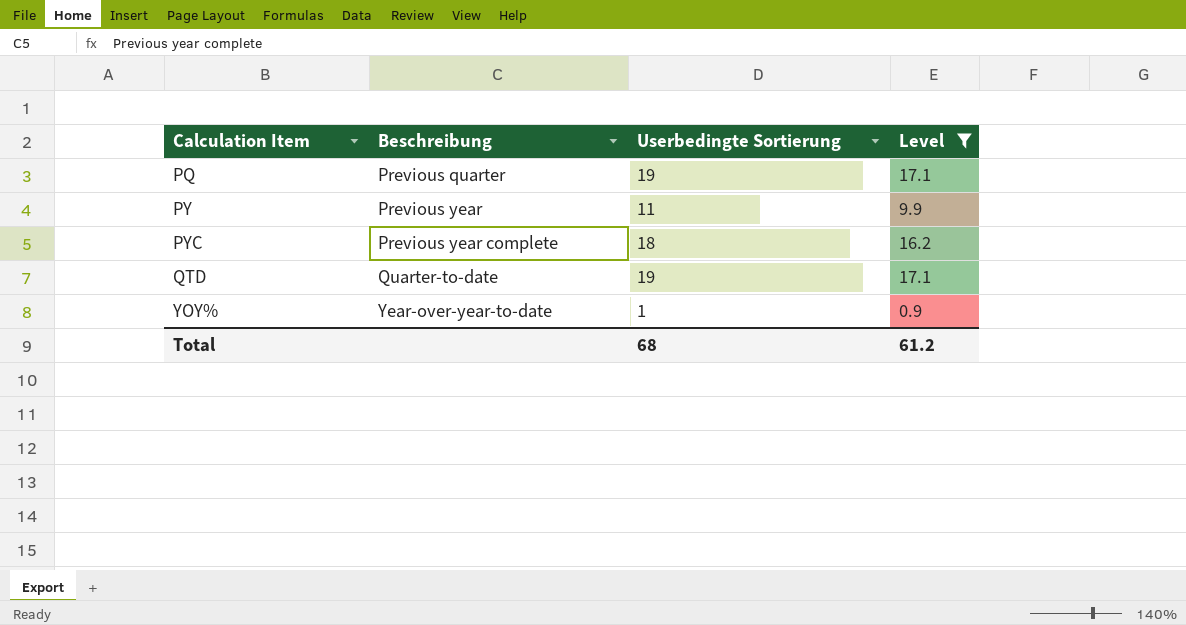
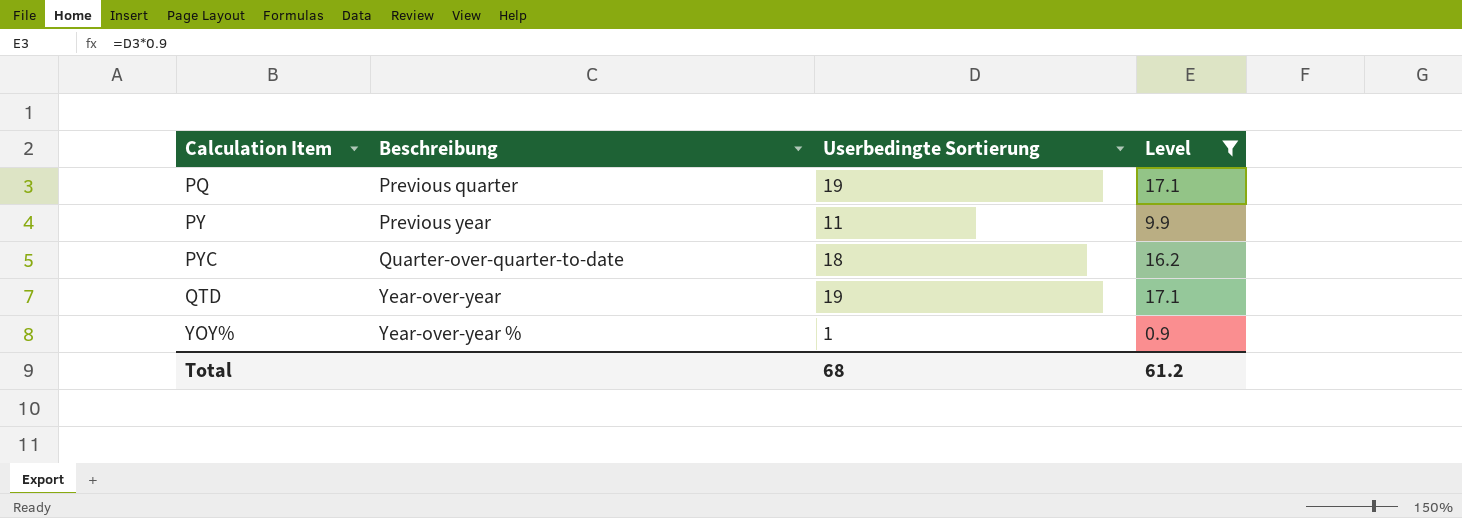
PYC | Beschreibung: Previous year complete -> Quarter-over-quarter-to-date
QTD | Beschreibung: Quarter-to-date -> Year-over-year
YOY% | Beschreibung: Year-over-year-to-date -> Year-over-year %

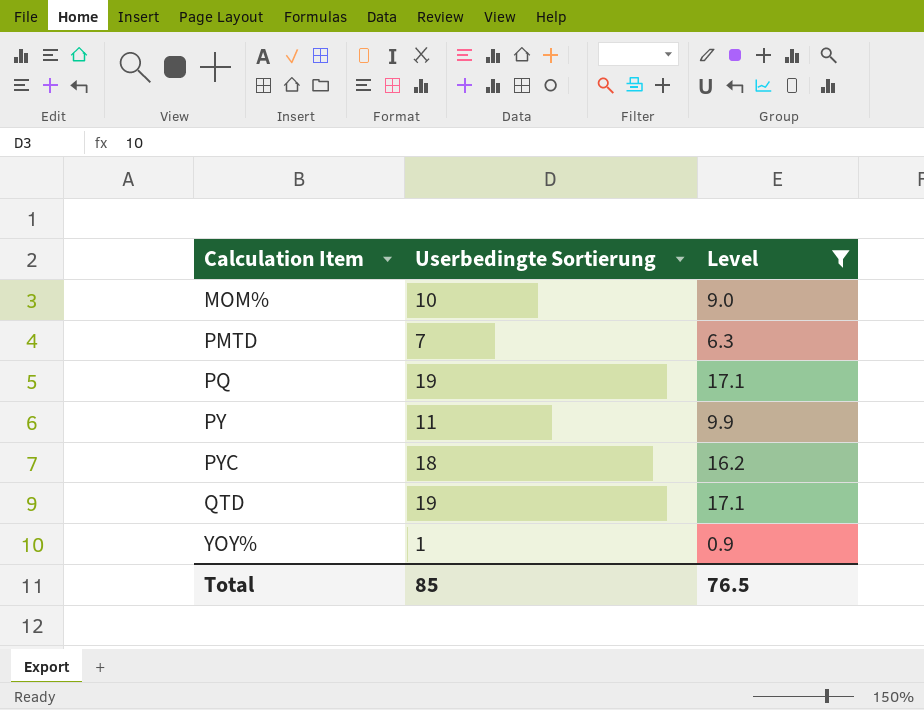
column Beschreibung | position: 2 -> none
row MOM%: none -> 10 | 9.0
row PMTD: none -> 7 | 6.3
Total | Userbedingte Sortierung: 68 -> 85
Total | Level: 61.2 -> 76.5

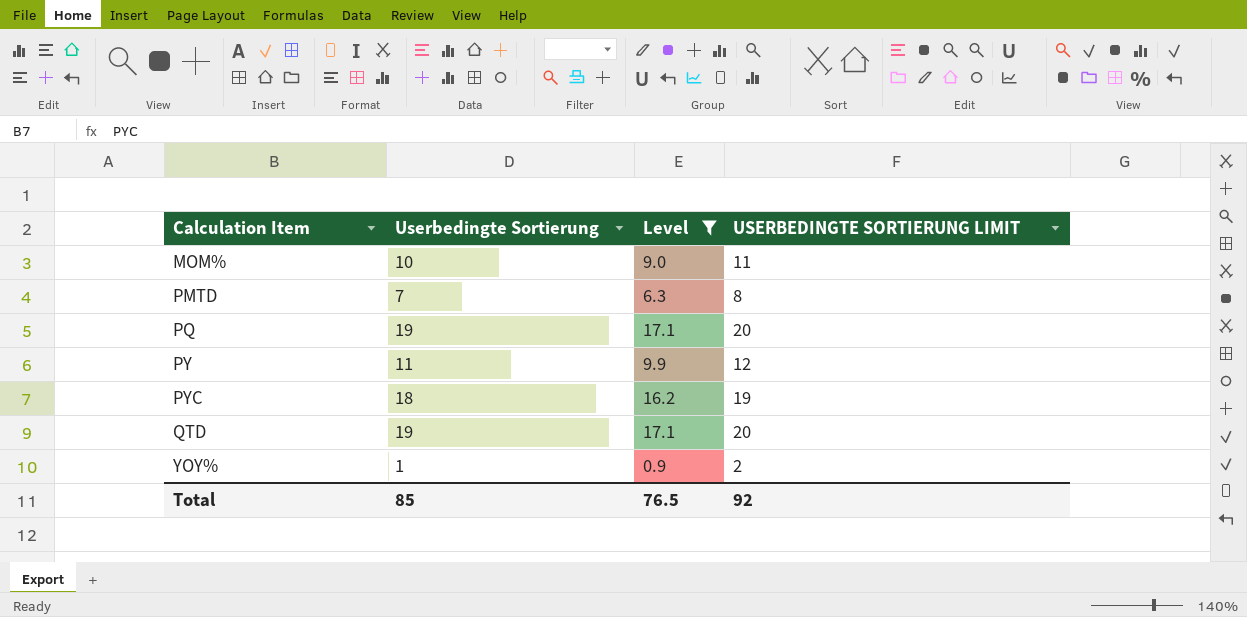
column USERBEDINGTE SORTIERUNG LIMIT | formula: none -> [Userbedingte Sortierung] + 1

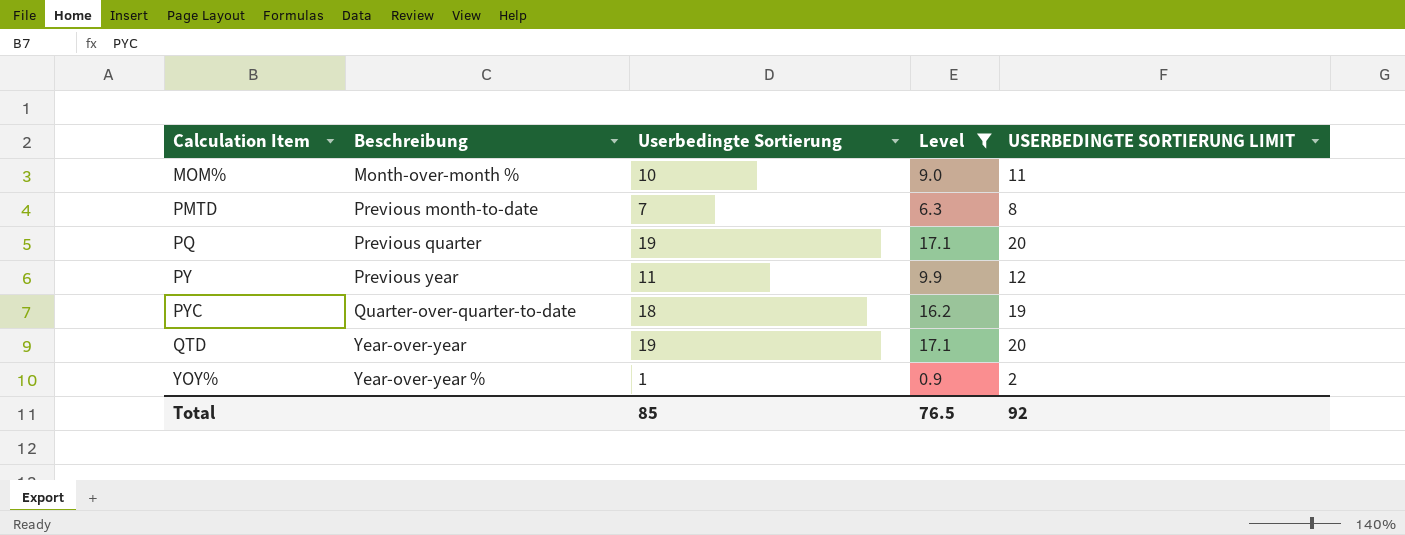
column Beschreibung | position: none -> 2

